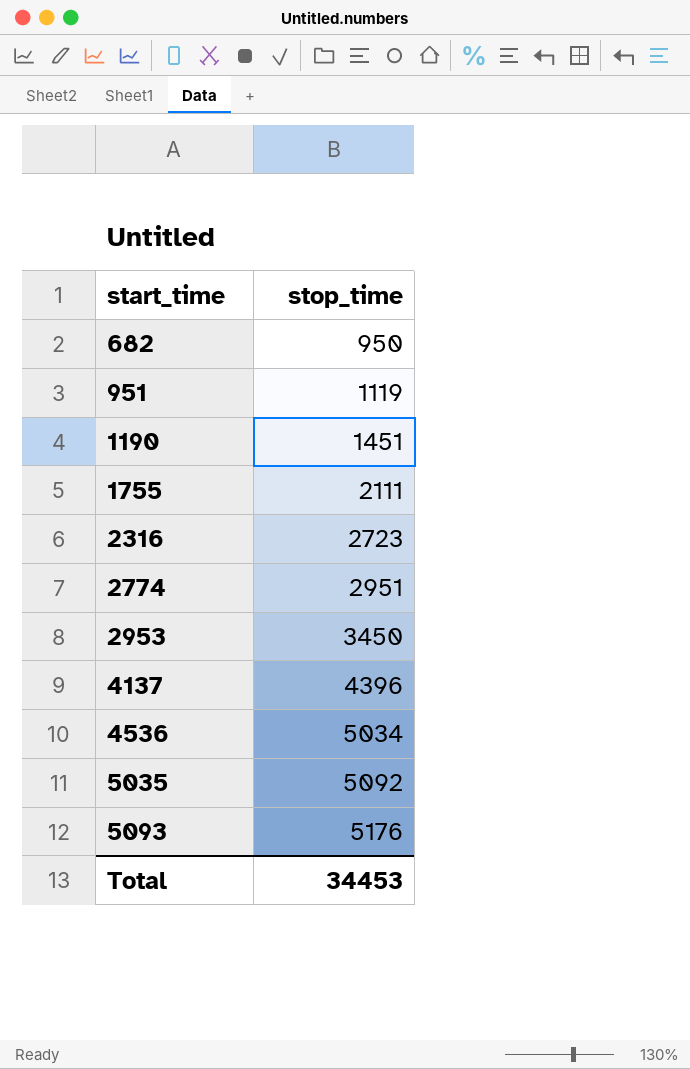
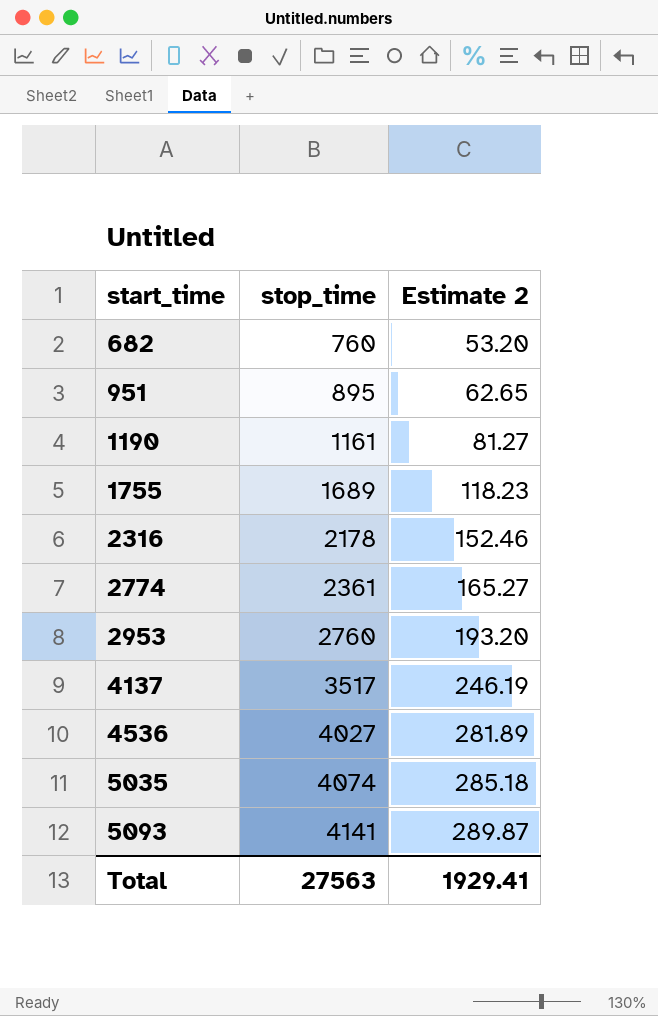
column Estimate 2 | formula: none -> [stop_time] * 0.07
682 | stop_time: 950 -> 760
951 | stop_time: 1119 -> 895
1190 | stop_time: 1451 -> 1161
1755 | stop_time: 2111 -> 1689
2316 | stop_time: 2723 -> 2178
2774 | stop_time: 2951 -> 2361
2953 | stop_time: 3450 -> 2760
4137 | stop_time: 4396 -> 3517
4536 | stop_time: 5034 -> 4027
5035 | stop_time: 5092 -> 4074
5093 | stop_time: 5176 -> 4141
Total | stop_time: 34453 -> 27563

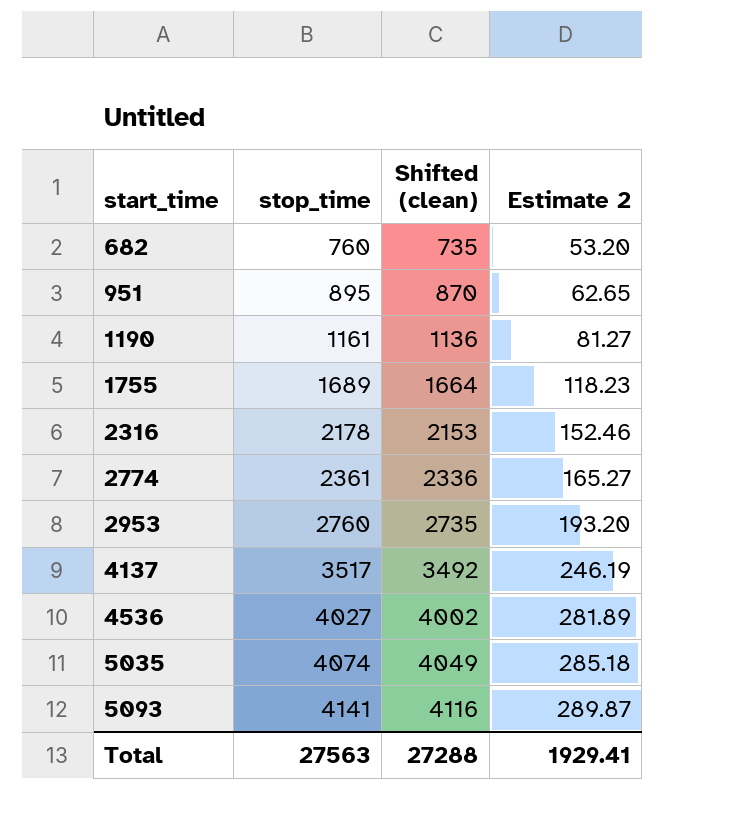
column Shifted (clean) | formula: none -> [stop_time] - 25

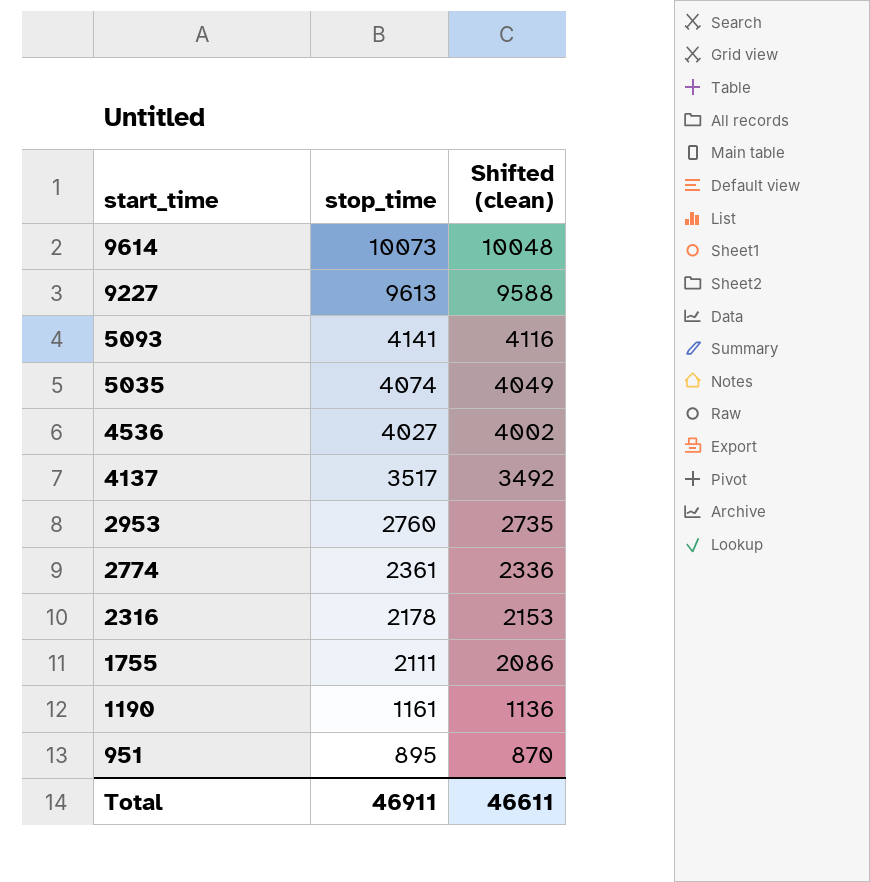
row order: start_time ascending -> start_time descending
column Estimate 2 | formula: [stop_time] * 0.07 -> none
row 682: 760 | 735 | 53.20 -> none
row 9614: none -> 10073 | 10048
row 9227: none -> 9613 | 9588
1755 | stop_time: 1689 -> 2111
1755 | Shifted (clean): 1664 -> 2086
Total | stop_time: 27563 -> 46911
Total | Shifted (clean): 27288 -> 46611

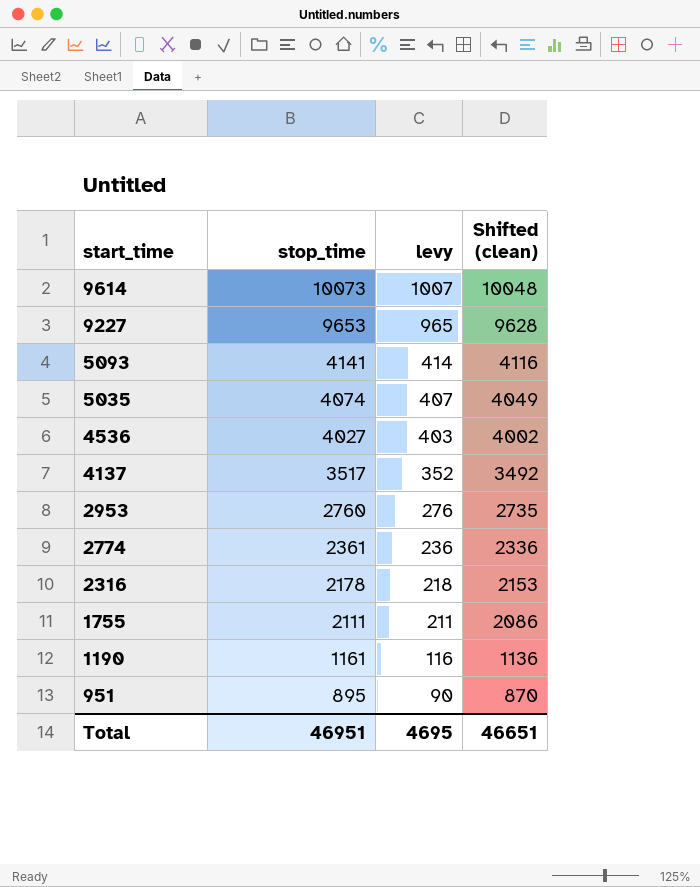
column levy | formula: none -> [stop_time] * 0.1
9227 | stop_time: 9613 -> 9653
9227 | Shifted (clean): 9588 -> 9628
Total | stop_time: 46911 -> 46951
Total | Shifted (clean): 46611 -> 46651

